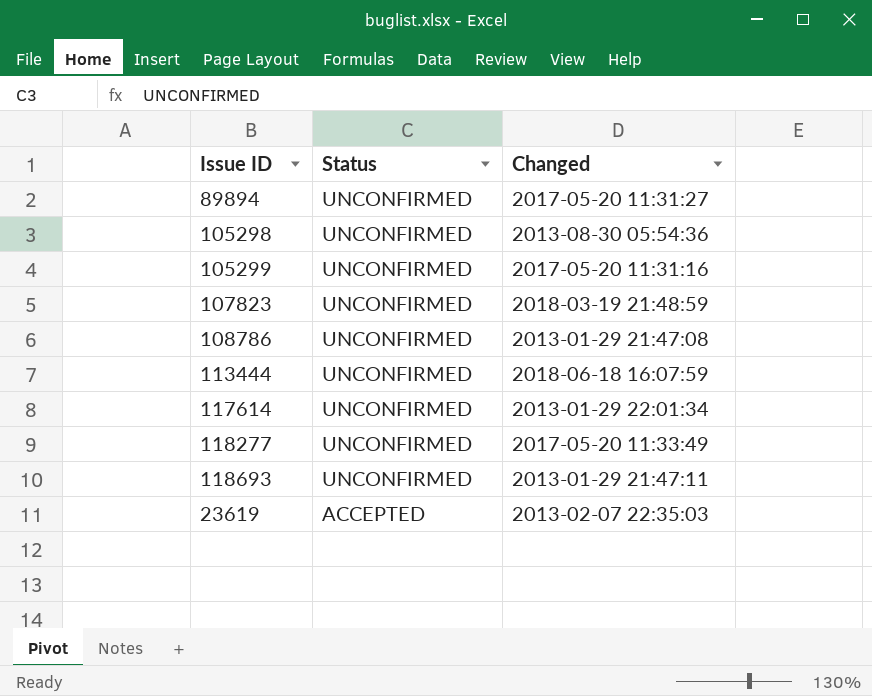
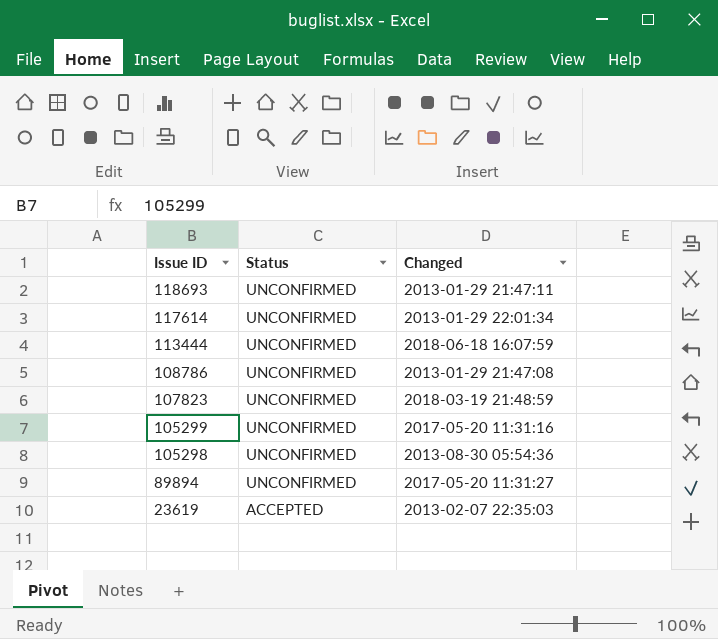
row order: Status descending -> Issue ID descending
row 118277: UNCONFIRMED | 2017-05-20 11:33:49 -> none

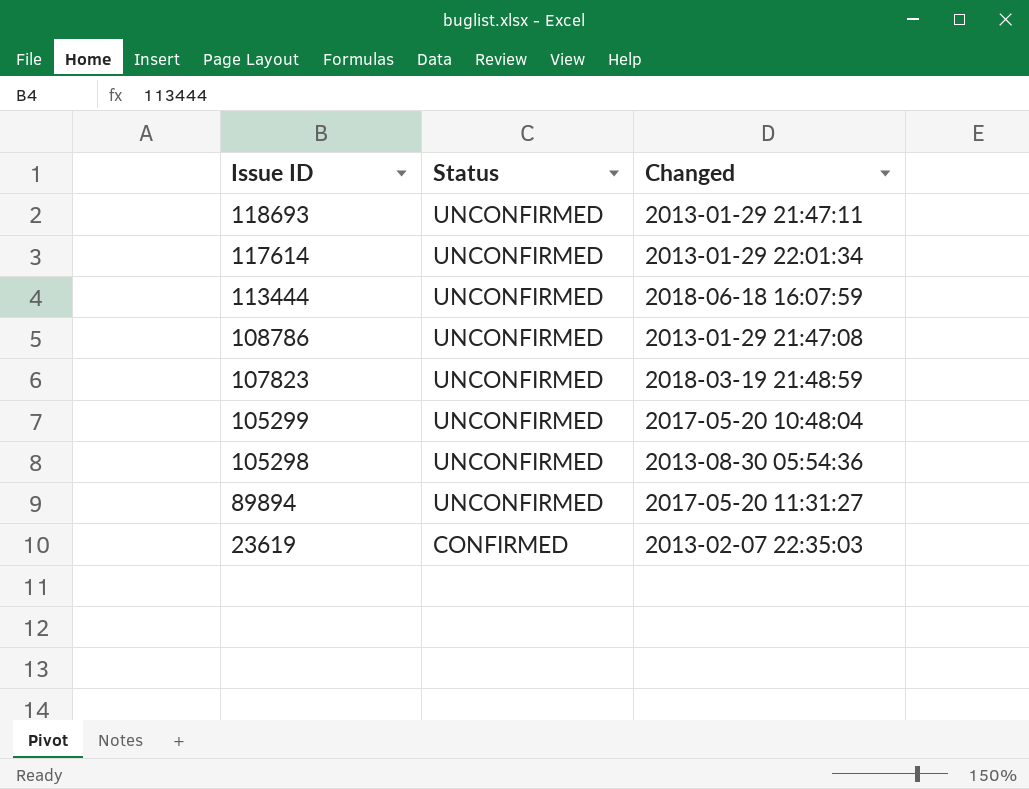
105299 | Changed: 2017-05-20 11:31:16 -> 2017-05-20 10:48:04
23619 | Status: ACCEPTED -> CONFIRMED

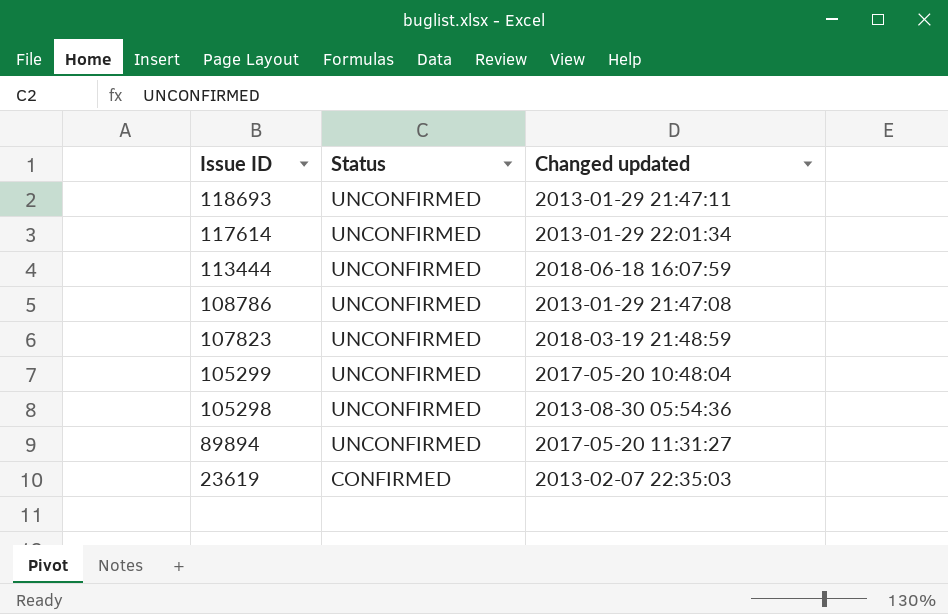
column name: Changed -> Changed updated

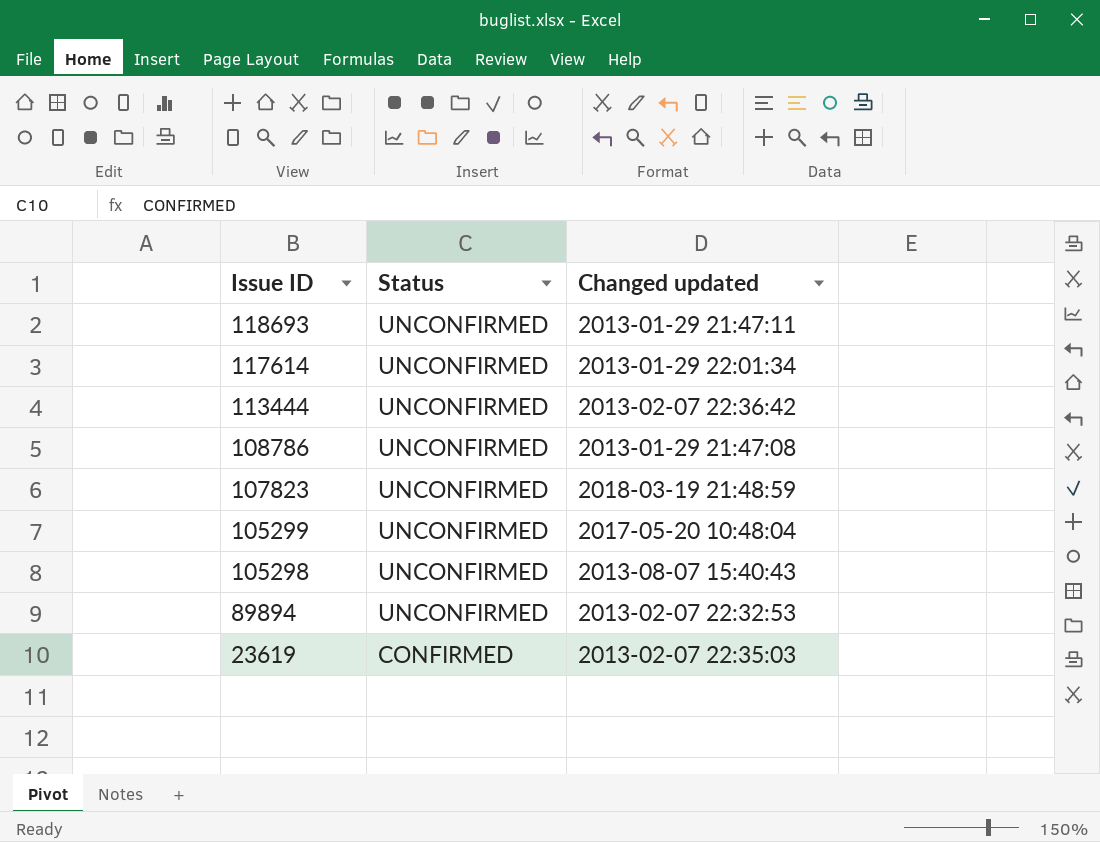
113444 | Changed updated: 2018-06-18 16:07:59 -> 2013-02-07 22:36:42
105298 | Changed updated: 2013-08-30 05:54:36 -> 2013-08-07 15:40:43
89894 | Changed updated: 2017-05-20 11:31:27 -> 2013-02-07 22:32:53

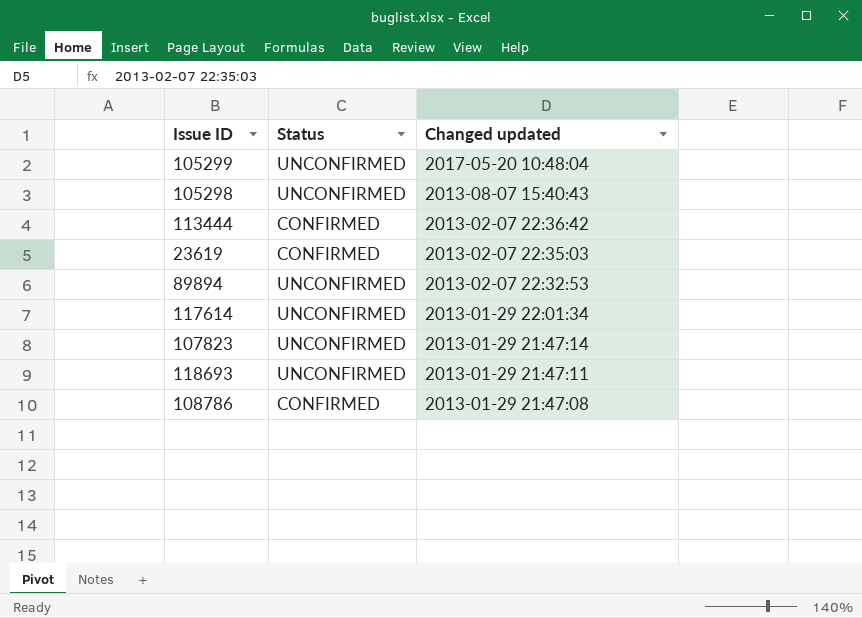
row order: Issue ID descending -> Changed updated descending
113444 | Status: UNCONFIRMED -> CONFIRMED
107823 | Changed updated: 2018-03-19 21:48:59 -> 2013-01-29 21:47:14
108786 | Status: UNCONFIRMED -> CONFIRMED

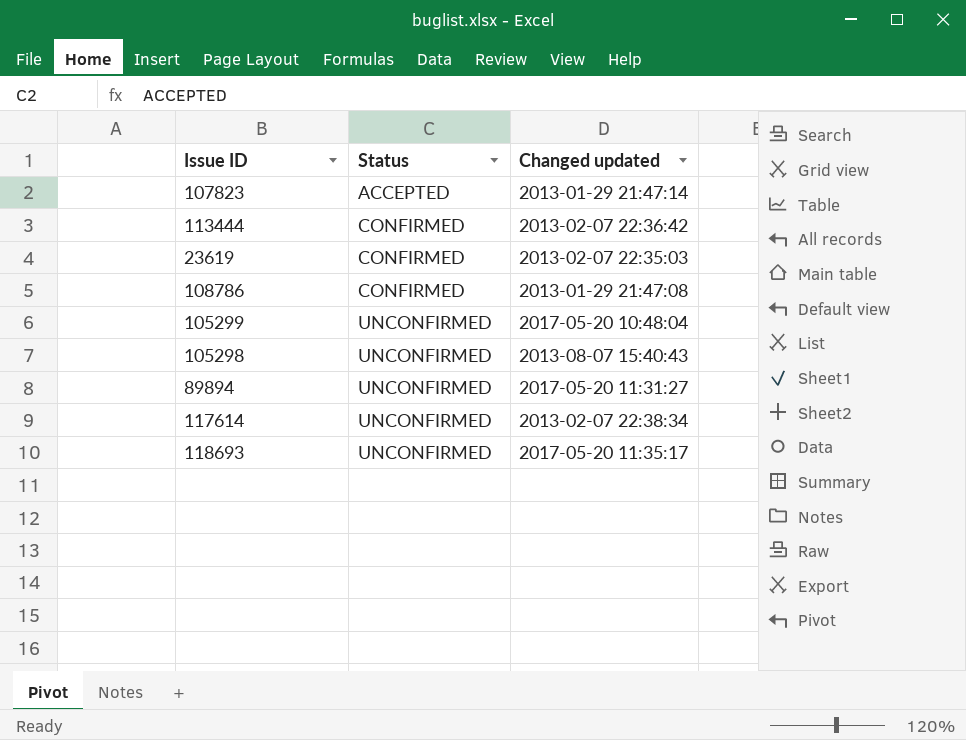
row order: Changed updated descending -> Status ascending
107823 | Status: UNCONFIRMED -> ACCEPTED
89894 | Changed updated: 2013-02-07 22:32:53 -> 2017-05-20 11:31:27
117614 | Changed updated: 2013-01-29 22:01:34 -> 2013-02-07 22:38:34
118693 | Changed updated: 2013-01-29 21:47:11 -> 2017-05-20 11:35:17

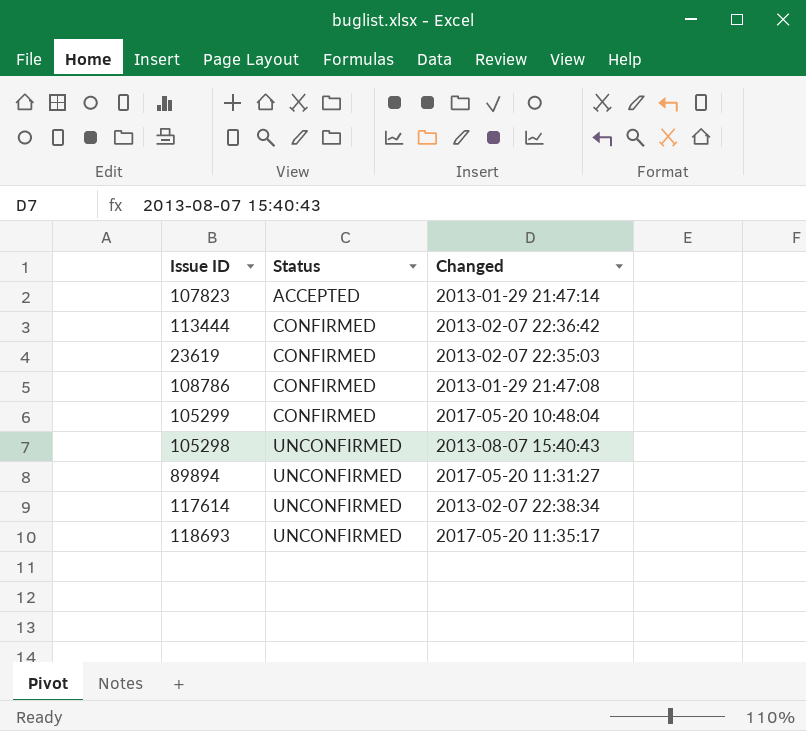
column name: Changed updated -> Changed
105299 | Status: UNCONFIRMED -> CONFIRMED

